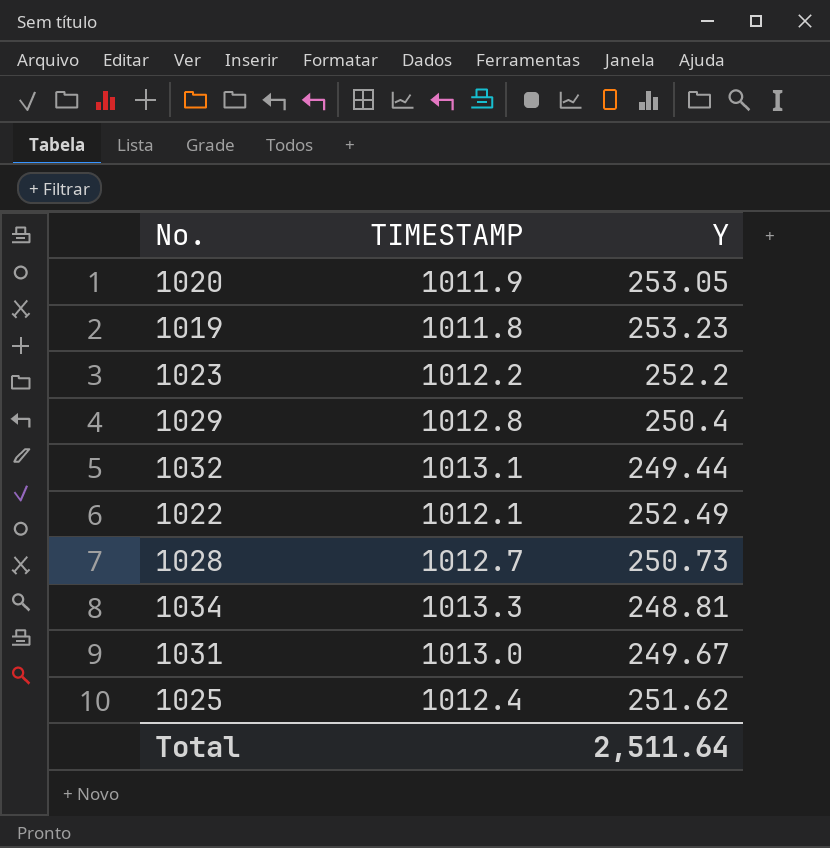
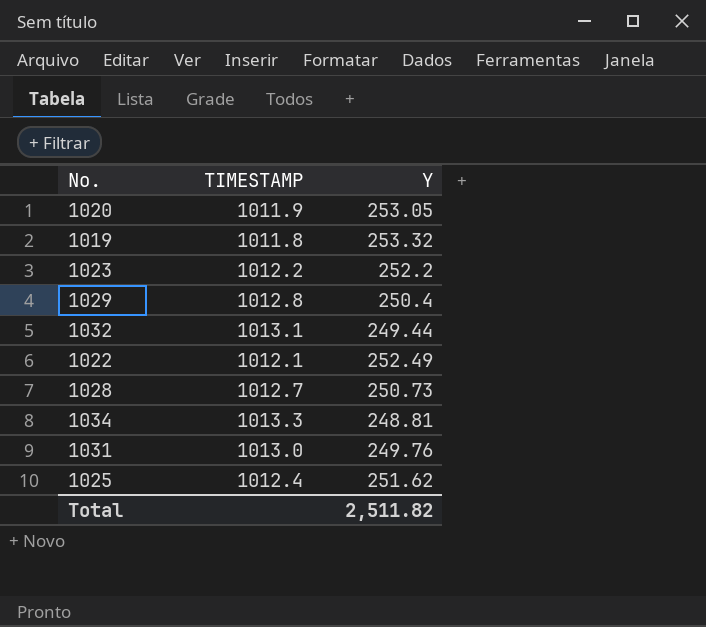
1019 | Y: 253.23 -> 253.32
1031 | Y: 249.67 -> 249.76
Total | Y: 2,511.64 -> 2,511.82

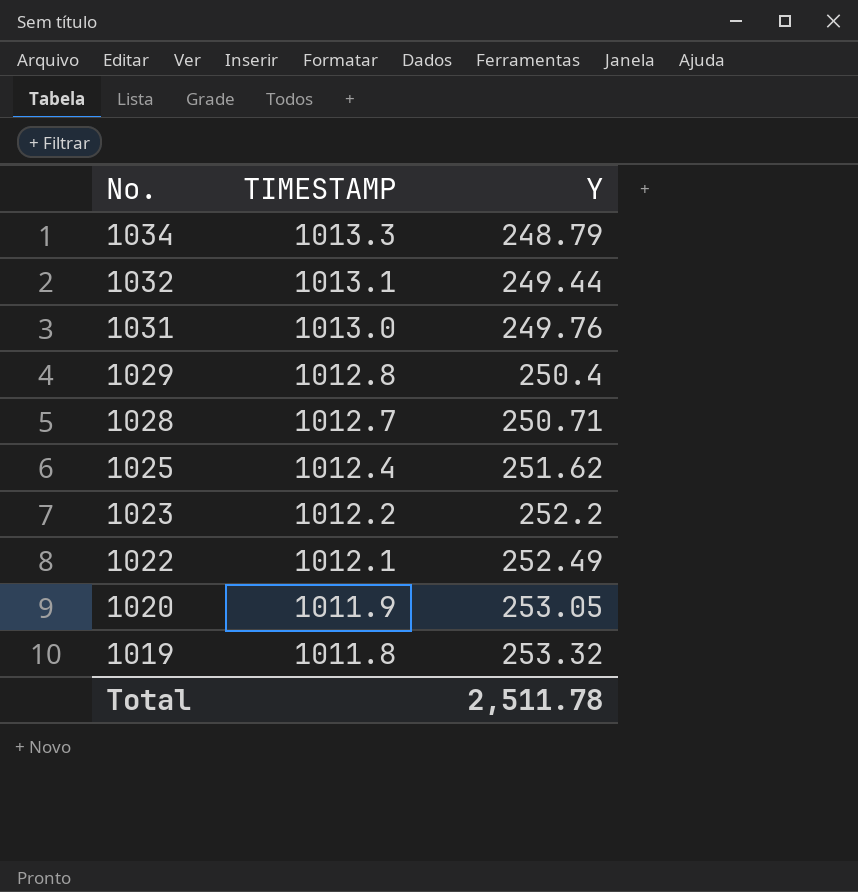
row order: none -> No. descending
1034 | Y: 248.81 -> 248.79
1028 | Y: 250.73 -> 250.71
Total | Y: 2,511.82 -> 2,511.78

